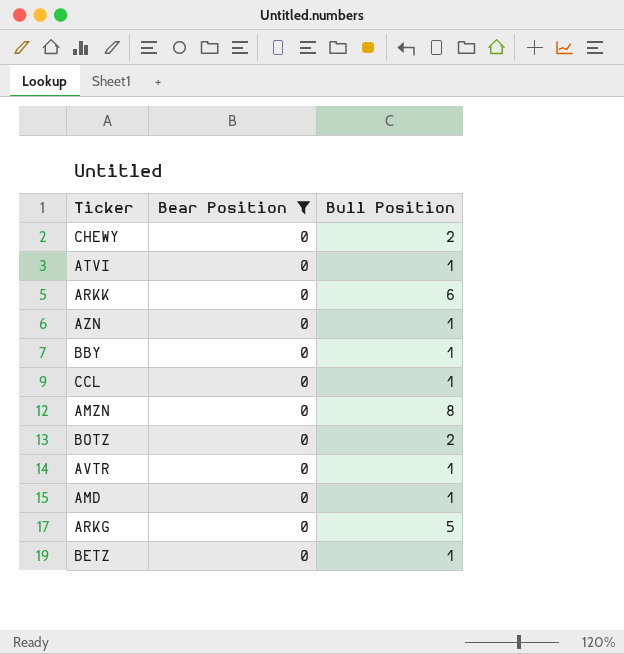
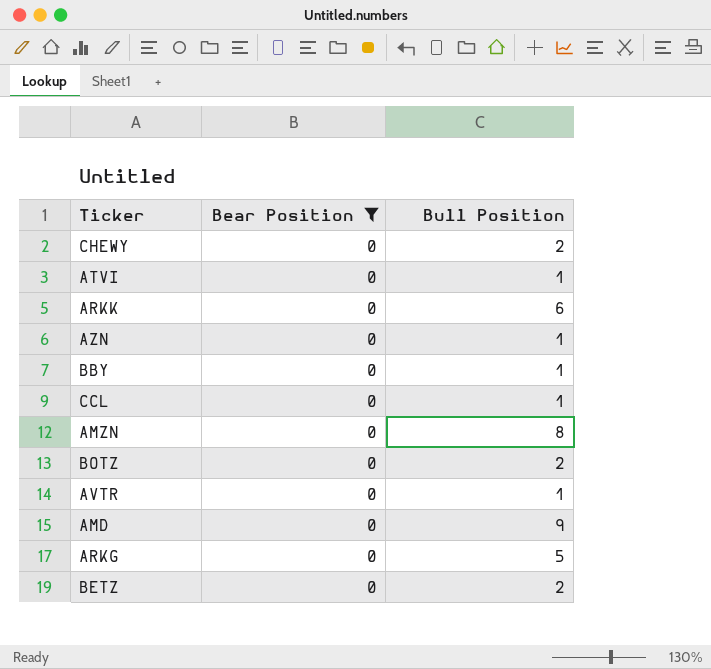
AMD | Bull Position: 1 -> 9
BETZ | Bull Position: 1 -> 2

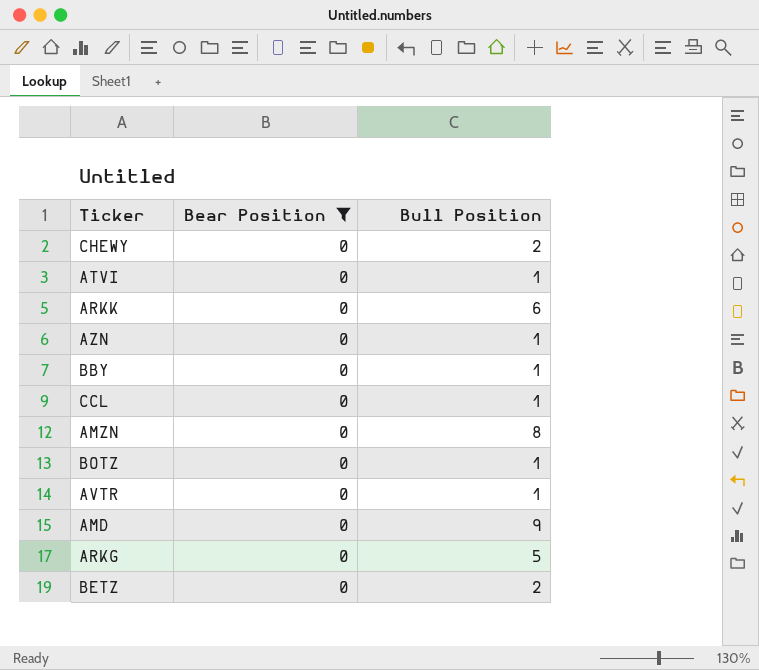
BOTZ | Bull Position: 2 -> 1

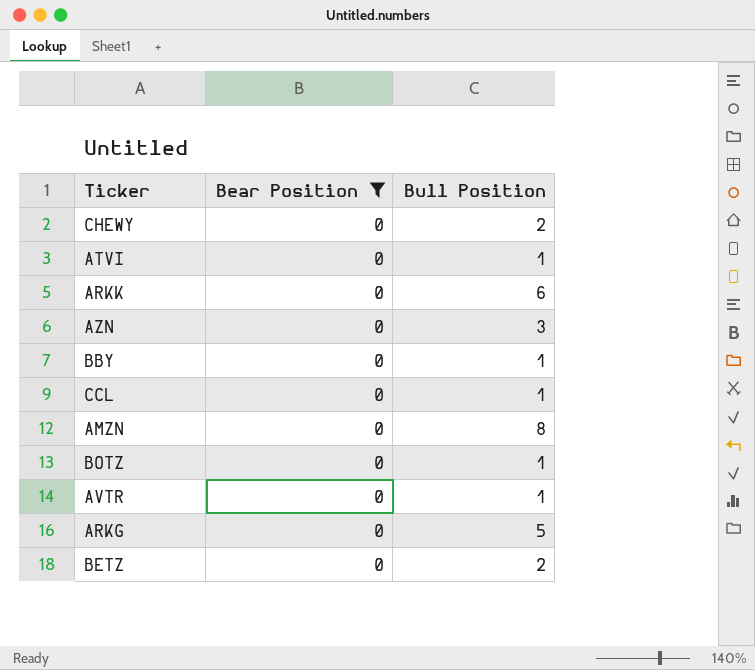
row AMD: 0 | 9 -> none
AZN | Bull Position: 1 -> 3

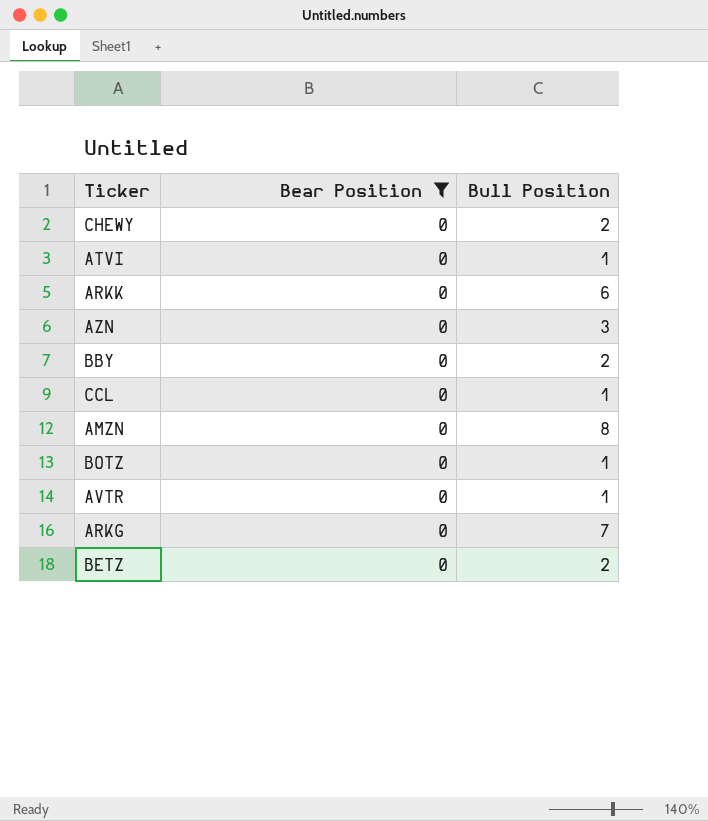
BBY | Bull Position: 1 -> 2
ARKG | Bull Position: 5 -> 7

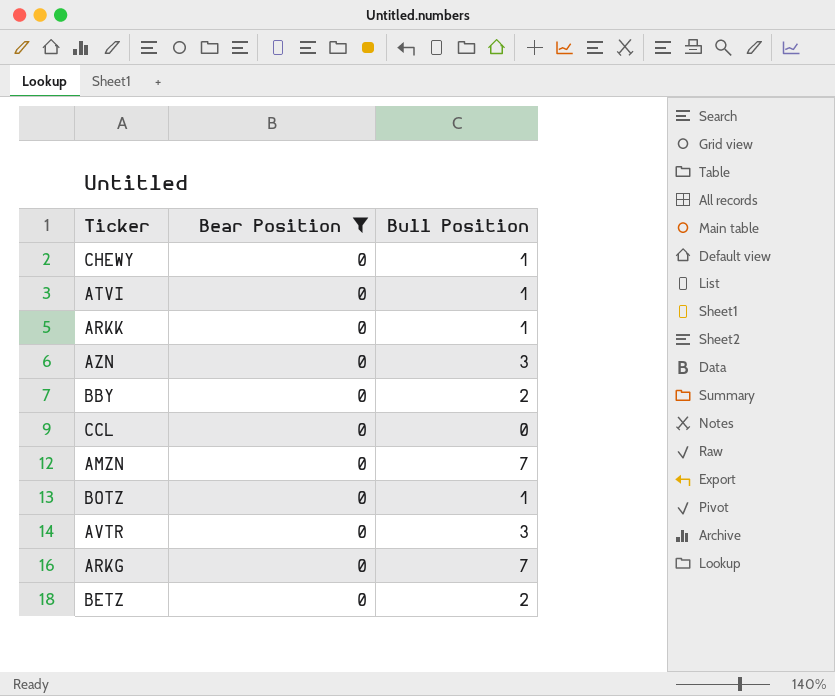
CHEWY | Bull Position: 2 -> 1
ARKK | Bull Position: 6 -> 1
CCL | Bull Position: 1 -> 0
AMZN | Bull Position: 8 -> 7
AVTR | Bull Position: 1 -> 3

